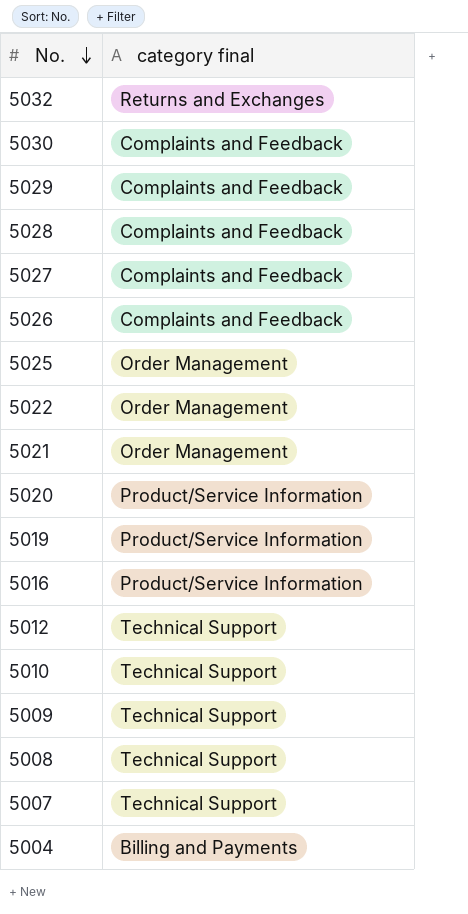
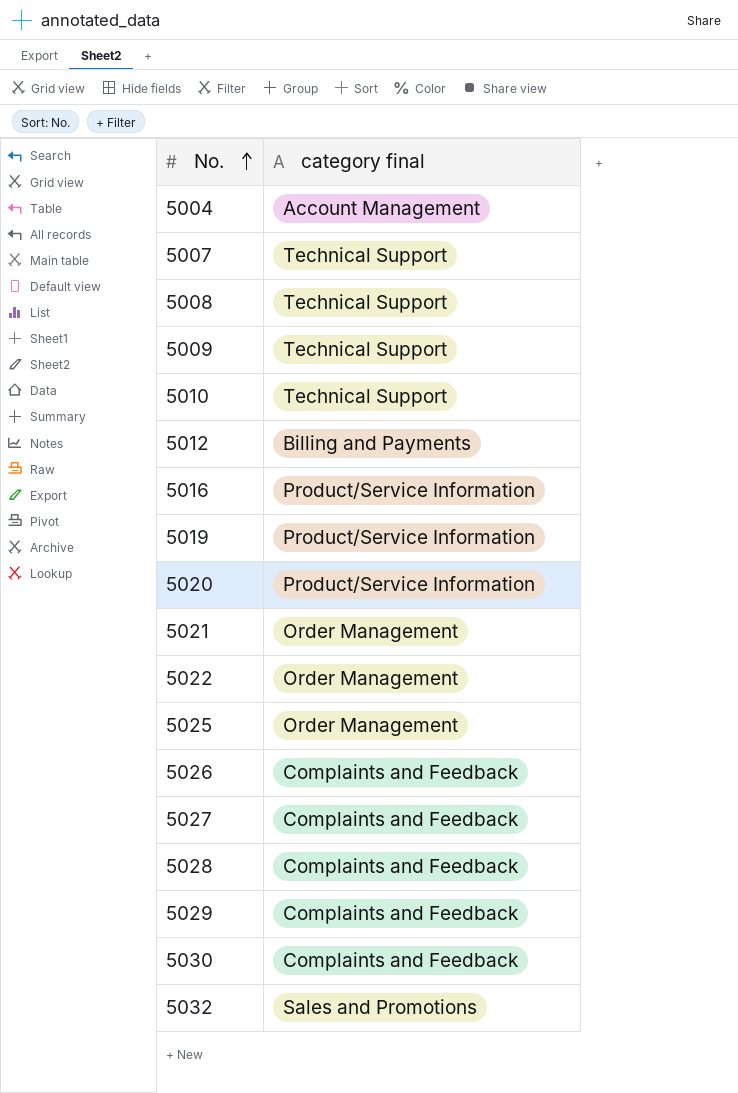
row order: No. descending -> No. ascending
5004 | category final: Billing and Payments -> Account Management
5012 | category final: Technical Support -> Billing and Payments
5032 | category final: Returns and Exchanges -> Sales and Promotions

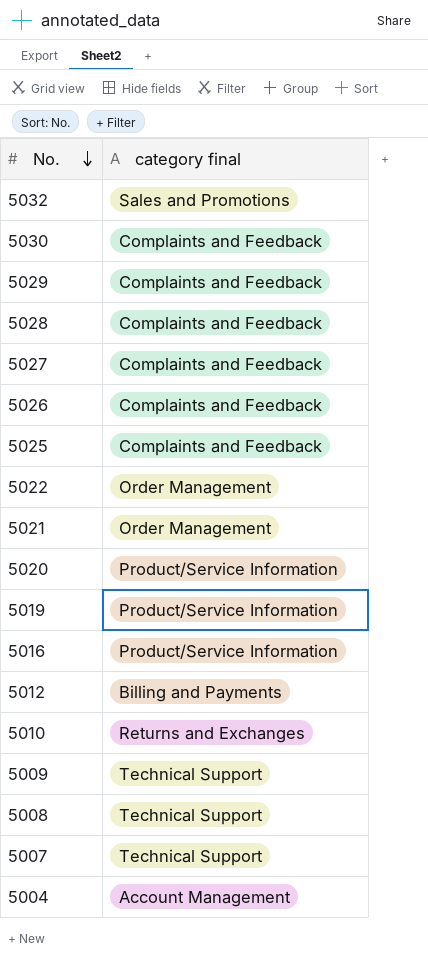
row order: No. ascending -> No. descending
5025 | category final: Order Management -> Complaints and Feedback
5010 | category final: Technical Support -> Returns and Exchanges

